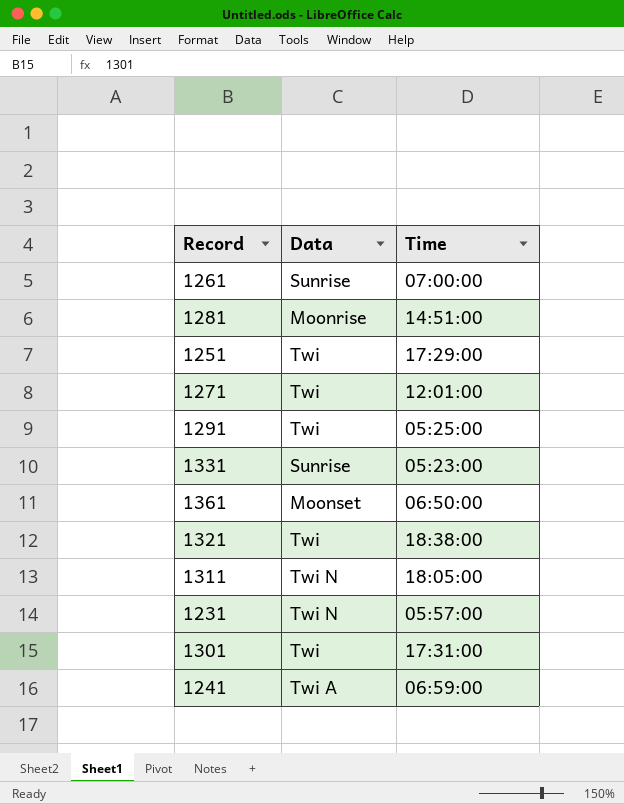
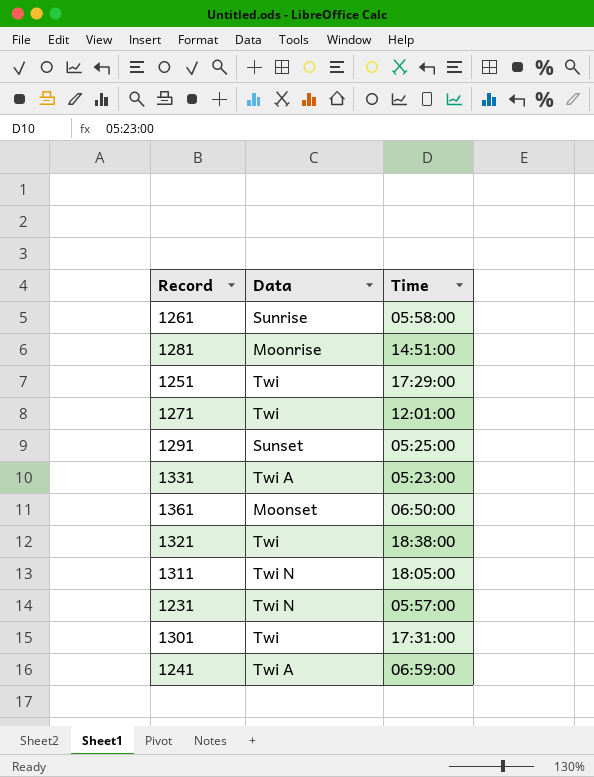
1261 | Time: 07:00:00 -> 05:58:00
1291 | Data: Twi -> Sunset
1331 | Data: Sunrise -> Twi A

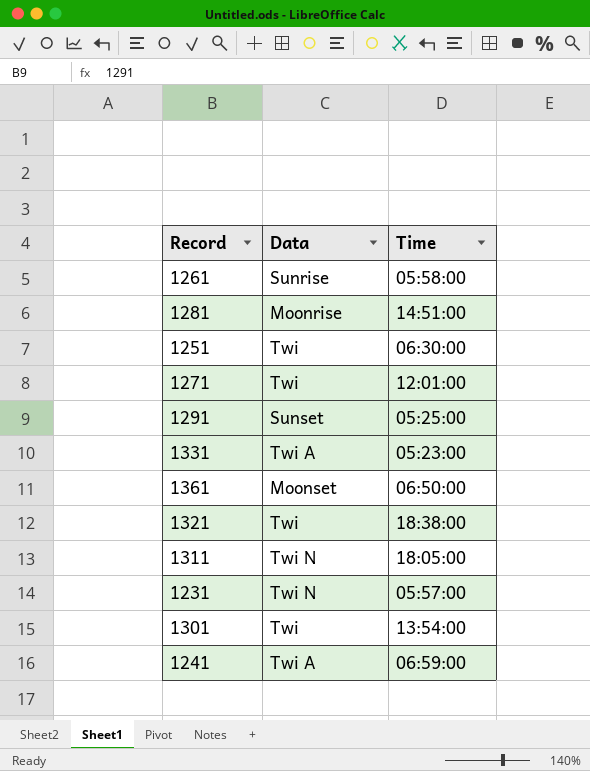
1251 | Time: 17:29:00 -> 06:30:00
1301 | Time: 17:31:00 -> 13:54:00

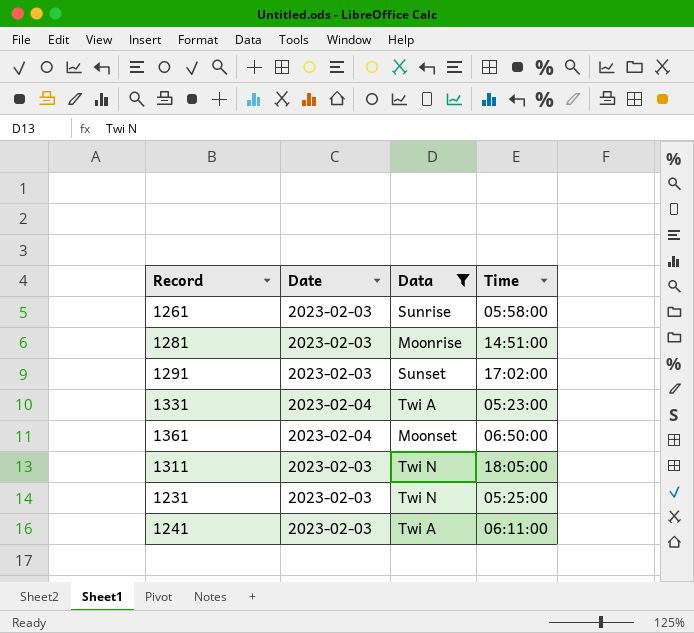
filter: none -> Data != Twi
column Date | position: none -> 2
1291 | Time: 05:25:00 -> 17:02:00
1231 | Time: 05:57:00 -> 05:25:00
1241 | Time: 06:59:00 -> 06:11:00

